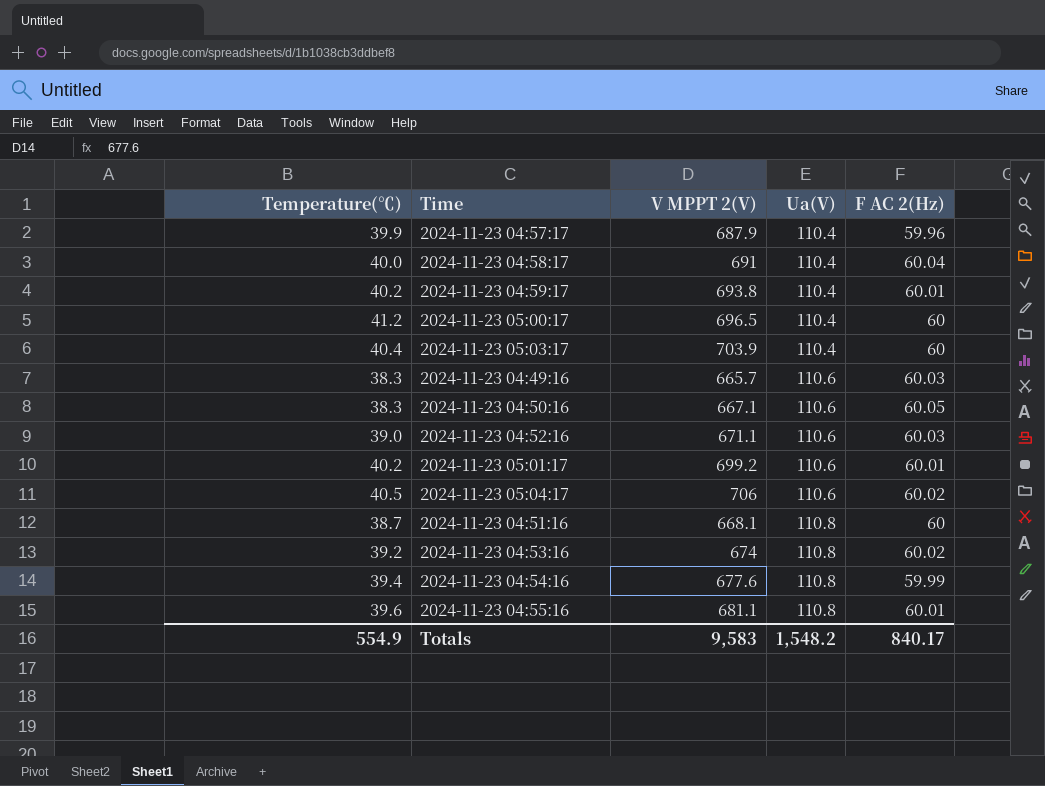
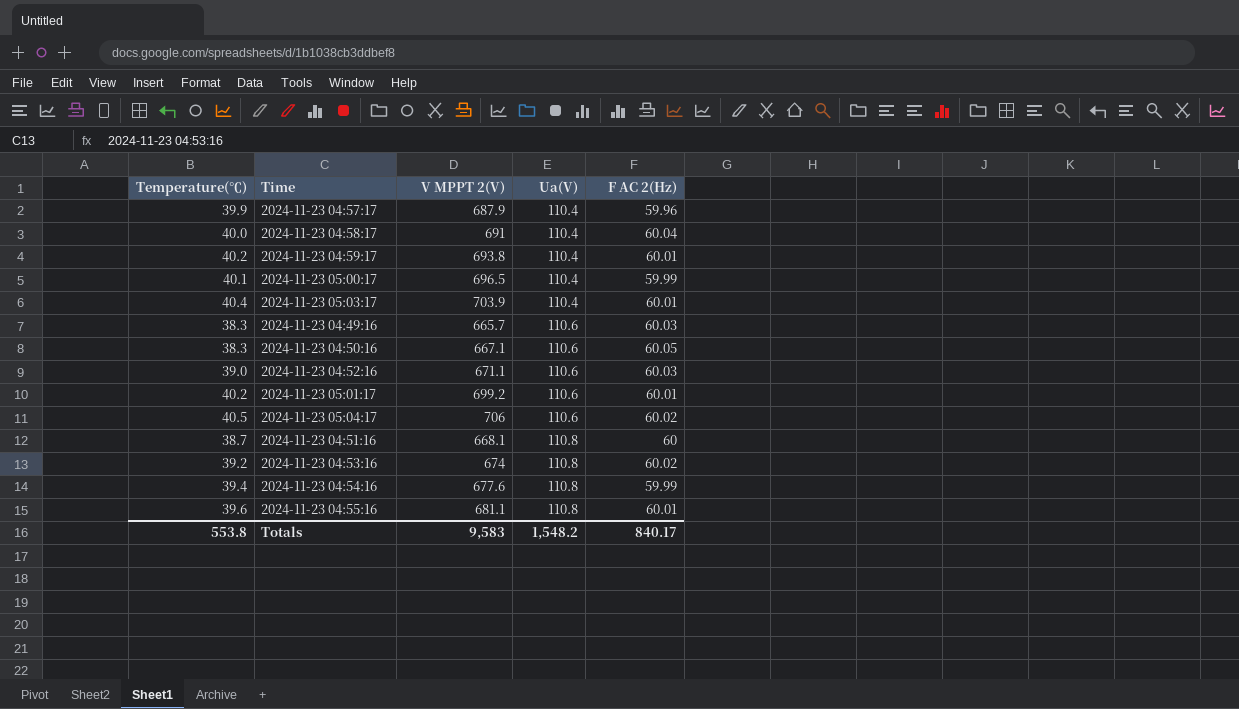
2024-11-23 05:00:17 | Temperature(℃): 41.2 -> 40.1
2024-11-23 05:00:17 | F AC 2(Hz): 60 -> 59.99
2024-11-23 05:03:17 | F AC 2(Hz): 60 -> 60.01
Totals | Temperature(℃): 554.9 -> 553.8

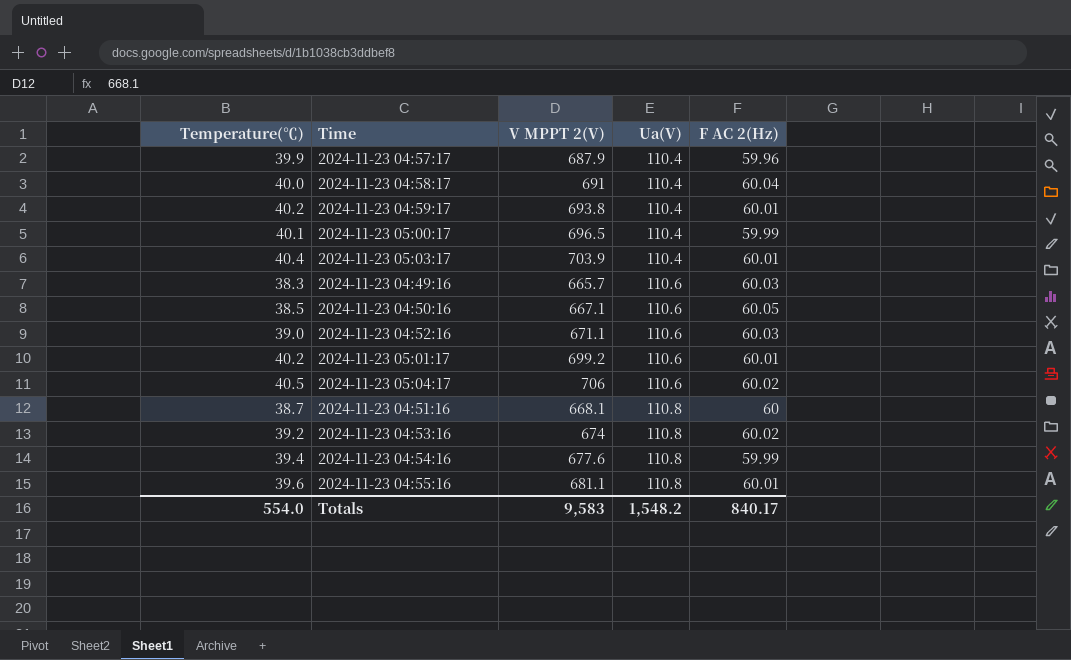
2024-11-23 04:50:16 | Temperature(℃): 38.3 -> 38.5
Totals | Temperature(℃): 553.8 -> 554.0

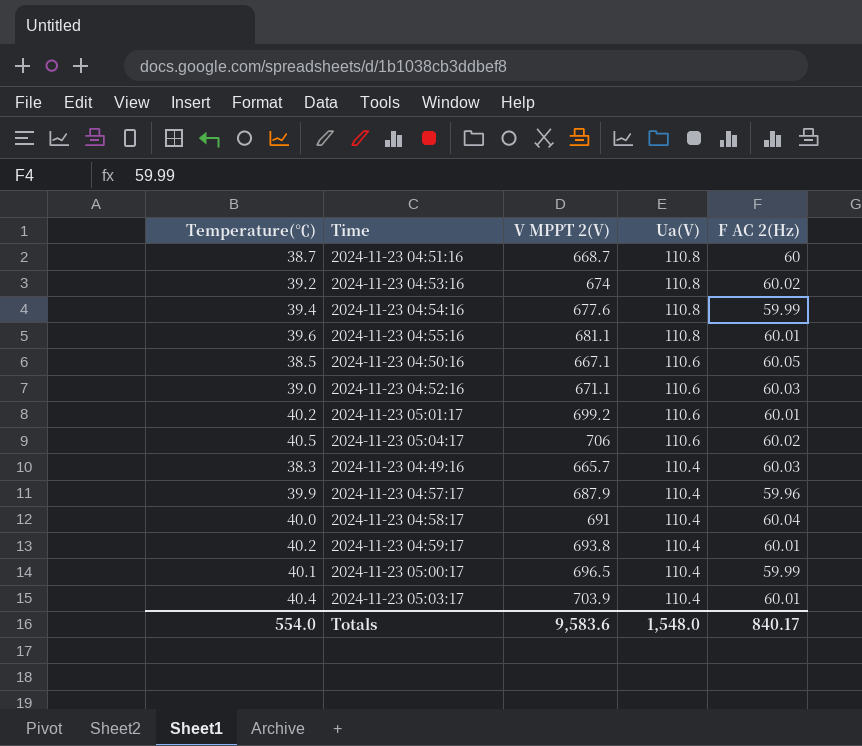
row order: Ua(V) ascending -> Ua(V) descending
2024-11-23 04:51:16 | V MPPT 2(V): 668.1 -> 668.7
2024-11-23 04:49:16 | Ua(V): 110.6 -> 110.4
Totals | V MPPT 2(V): 9,583 -> 9,583.6
Totals | Ua(V): 1,548.2 -> 1,548.0

